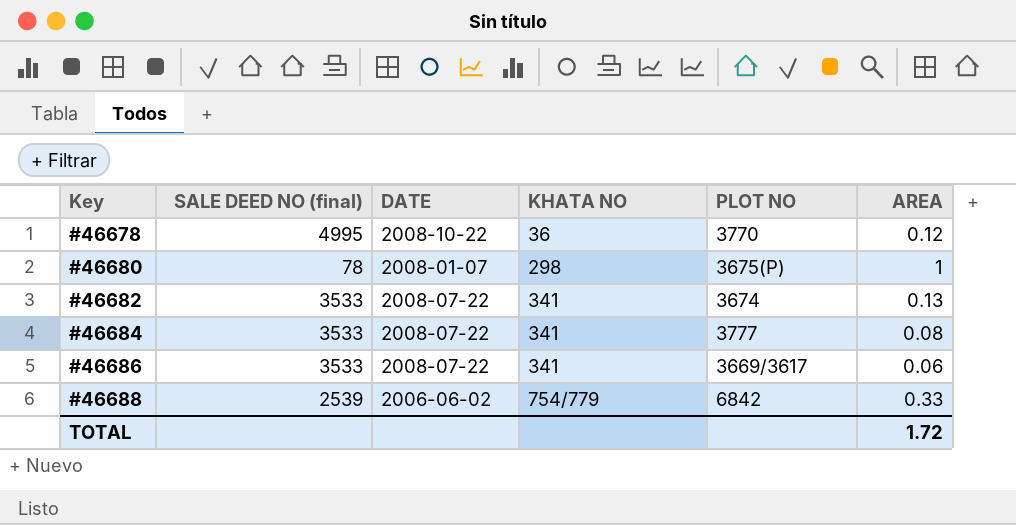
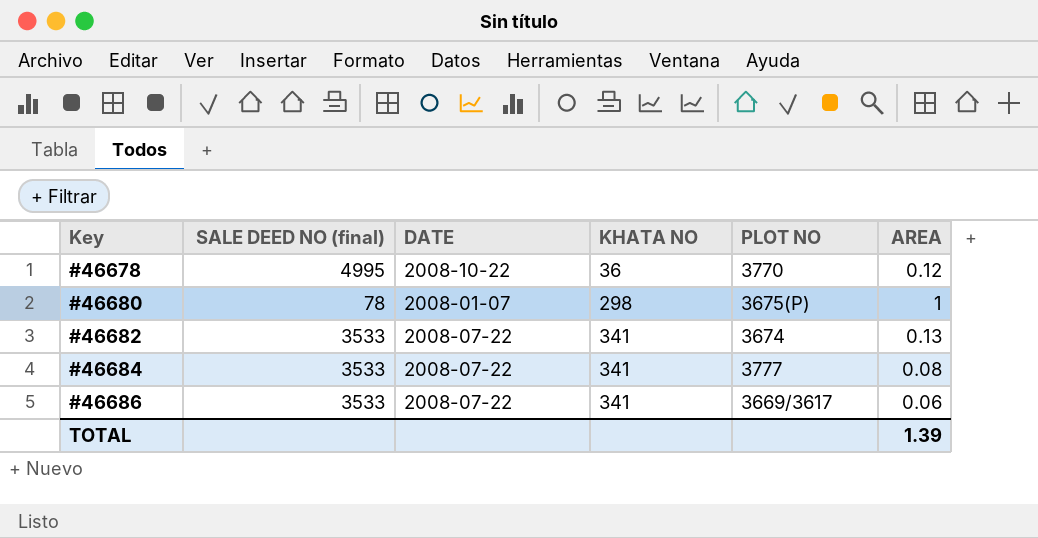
row #46688: 2539 | 2006-06-02 | 754/779 | 6842 | 0.33 -> none
TOTAL | AREA: 1.72 -> 1.39

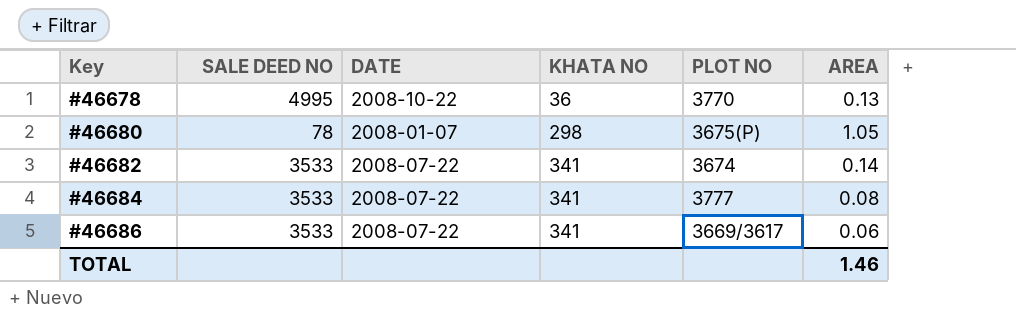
column name: SALE DEED NO (final) -> SALE DEED NO
#46678 | AREA: 0.12 -> 0.13
#46680 | AREA: 1 -> 1.05
#46682 | AREA: 0.13 -> 0.14
TOTAL | AREA: 1.39 -> 1.46

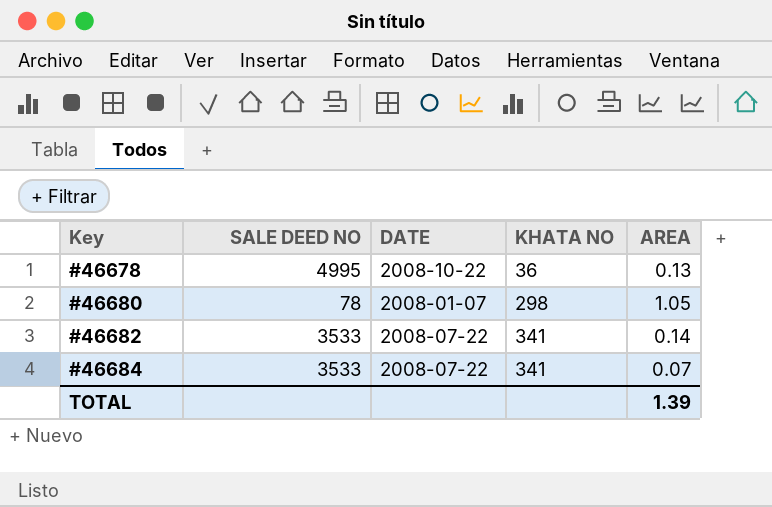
column PLOT NO | position: 5 -> none
row #46686: 3533 | 2008-07-22 | 341 | 3669/3617 | 0.06 -> none
#46684 | AREA: 0.08 -> 0.07
TOTAL | AREA: 1.46 -> 1.39

